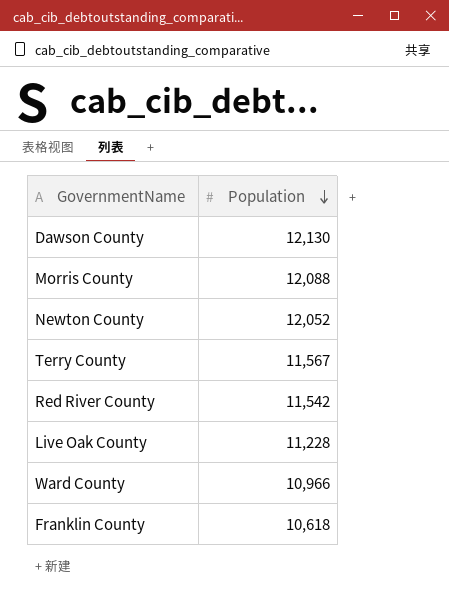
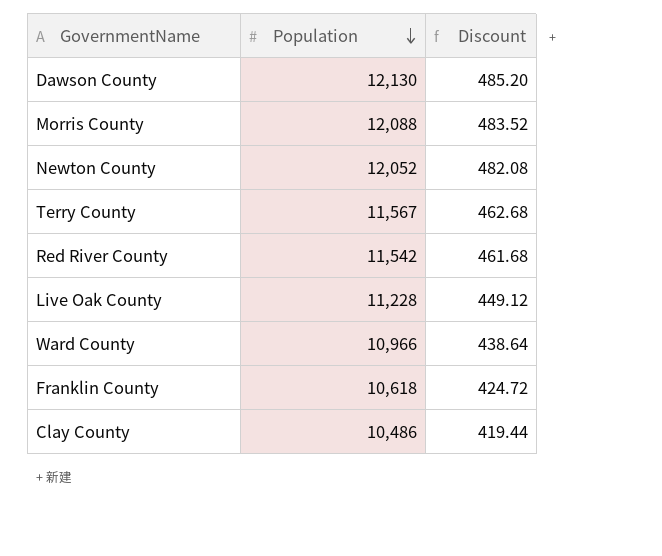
column Discount | formula: none -> [Population] * 0.04
row Clay County: none -> 10,486 | 419.44

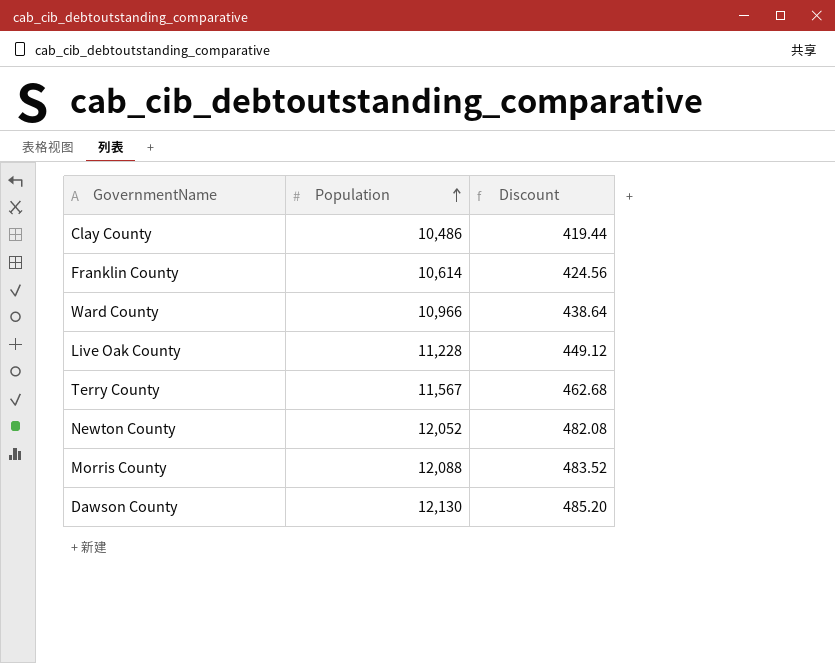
row order: Population descending -> Population ascending
row Red River County: 11,542 | 461.68 -> none
Franklin County | Population: 10,618 -> 10,614
Franklin County | Discount: 424.72 -> 424.56

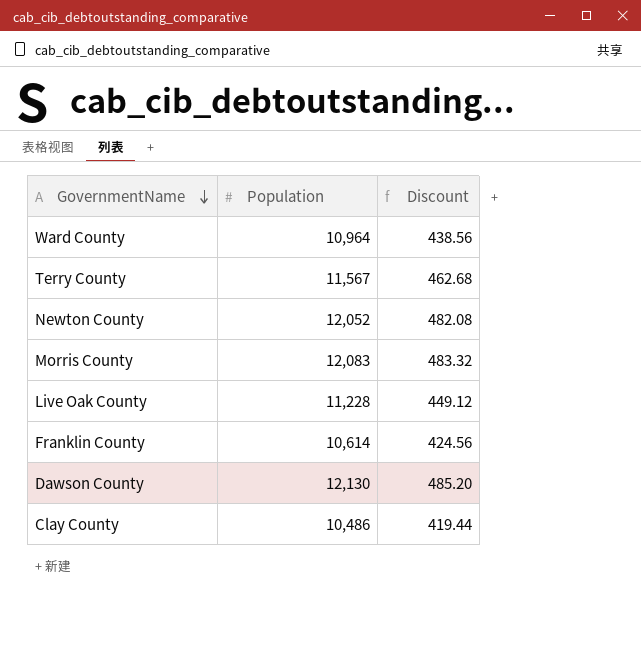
row order: Population ascending -> GovernmentName descending
Ward County | Population: 10,966 -> 10,964
Ward County | Discount: 438.64 -> 438.56
Morris County | Population: 12,088 -> 12,083
Morris County | Discount: 483.52 -> 483.32

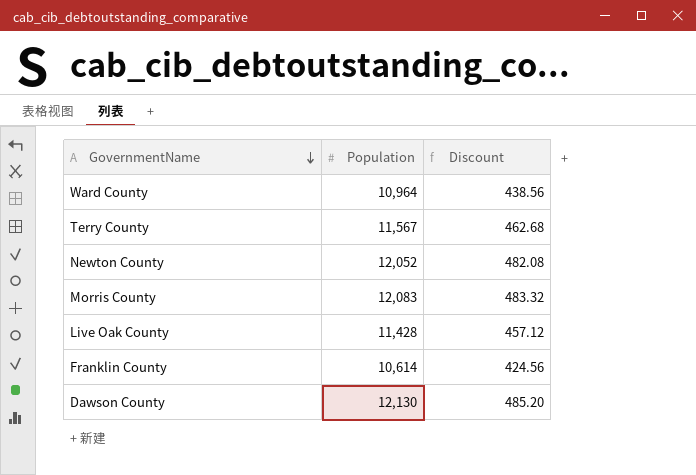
row Clay County: 10,486 | 419.44 -> none
Live Oak County | Population: 11,228 -> 11,428
Live Oak County | Discount: 449.12 -> 457.12

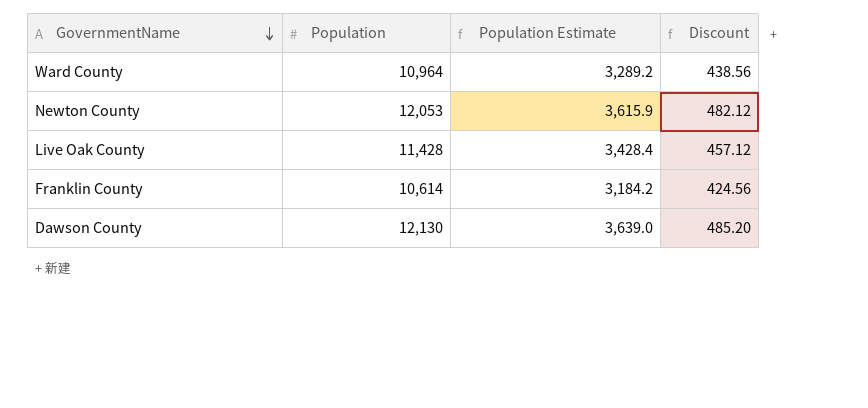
column Population Estimate | formula: none -> [Population] * 0.3
row Terry County: 11,567 | 462.68 -> none
row Morris County: 12,083 | 483.32 -> none
Newton County | Population: 12,052 -> 12,053
Newton County | Discount: 482.08 -> 482.12

